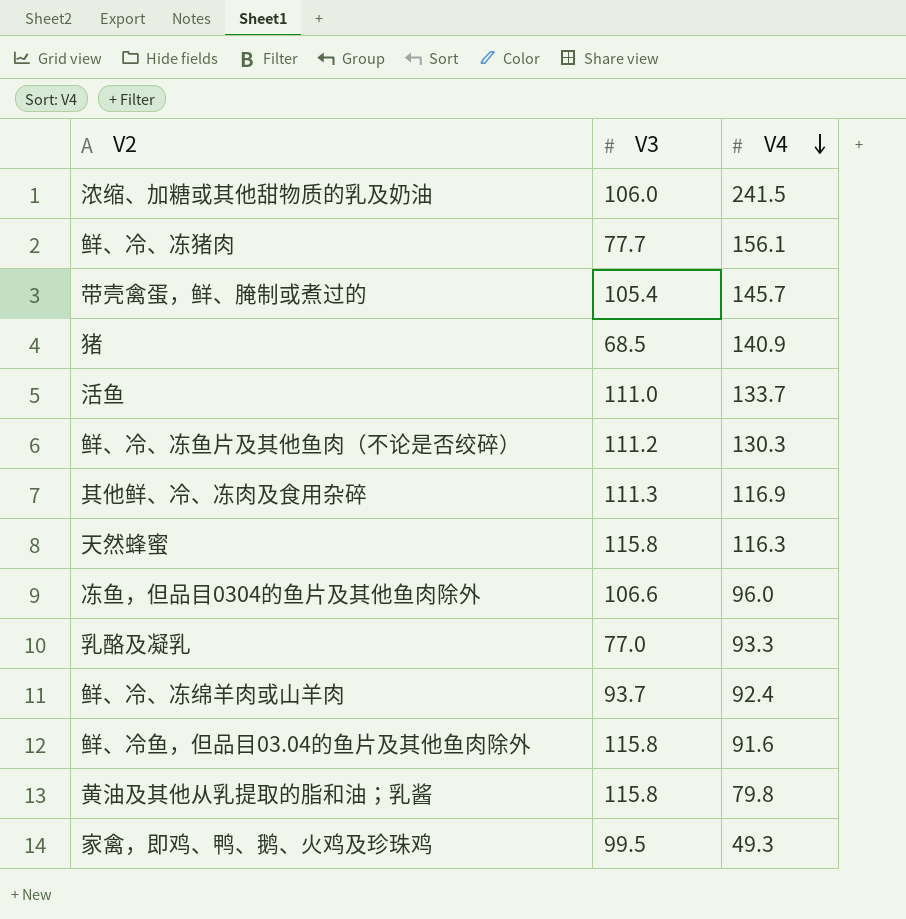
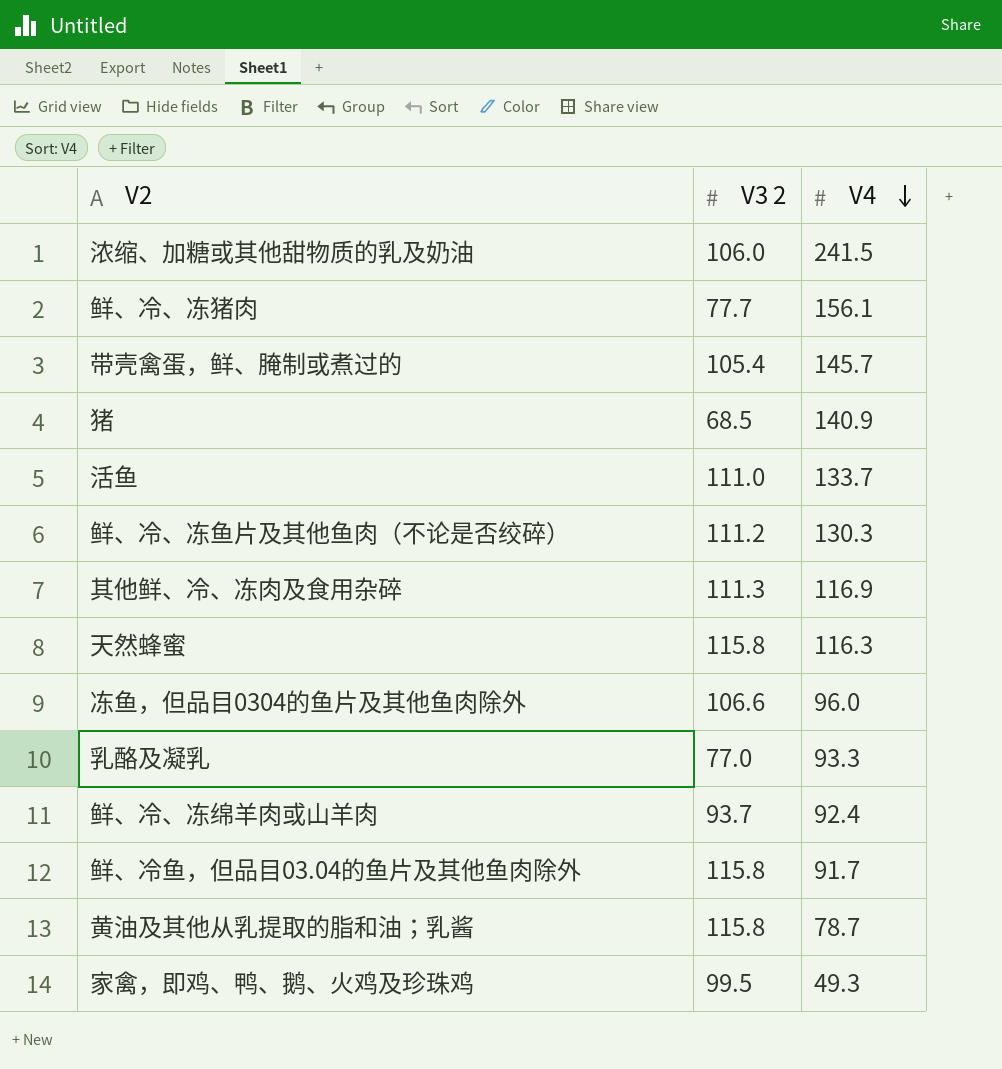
column name: V3 -> V3 2
鲜、冷鱼，但品目03.04的鱼片及其他鱼肉除外 | V4: 91.6 -> 91.7
黄油及其他从乳提取的脂和油；乳酱 | V4: 79.8 -> 78.7

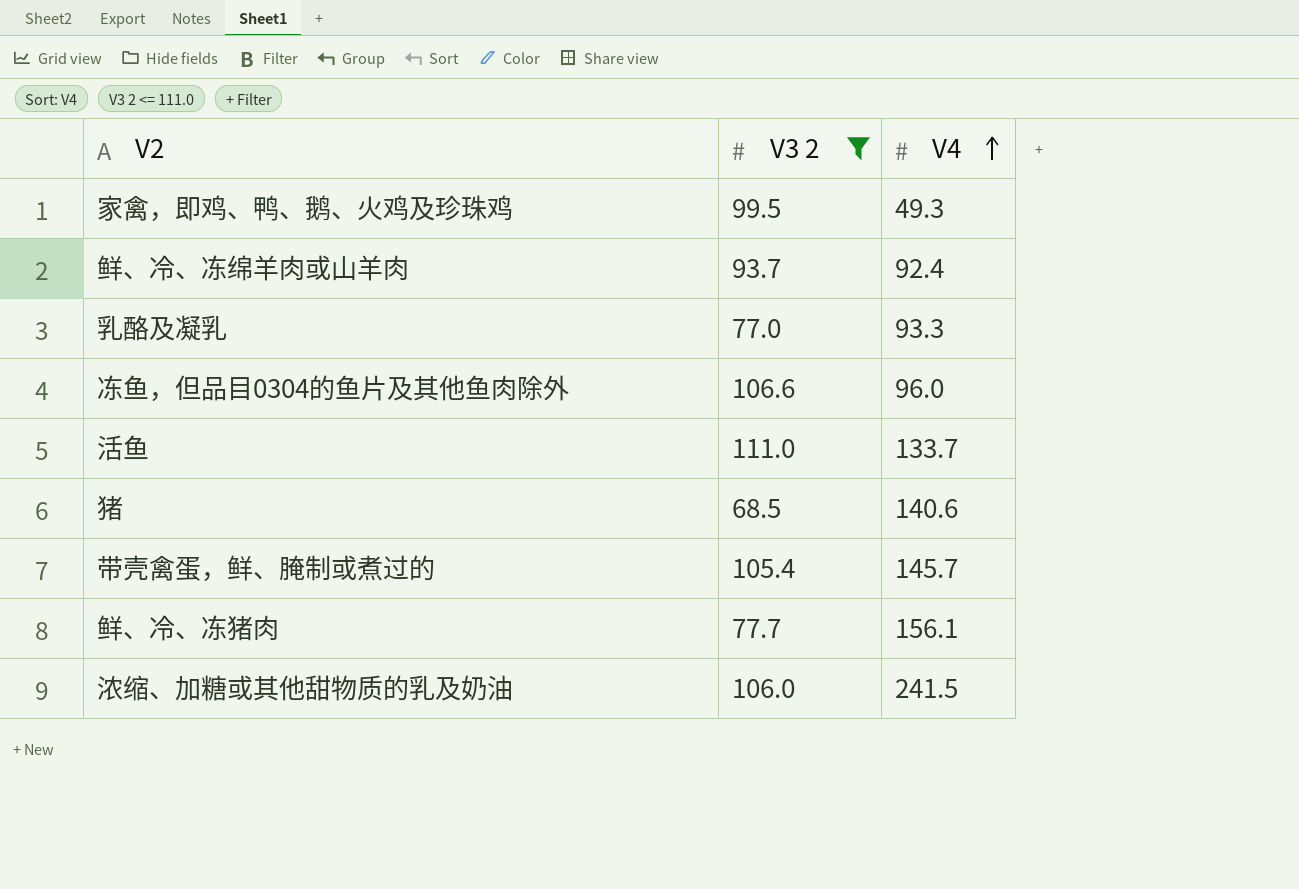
filter: none -> V3 2 <= 111.0
row order: V4 descending -> V4 ascending
猪 | V4: 140.9 -> 140.6

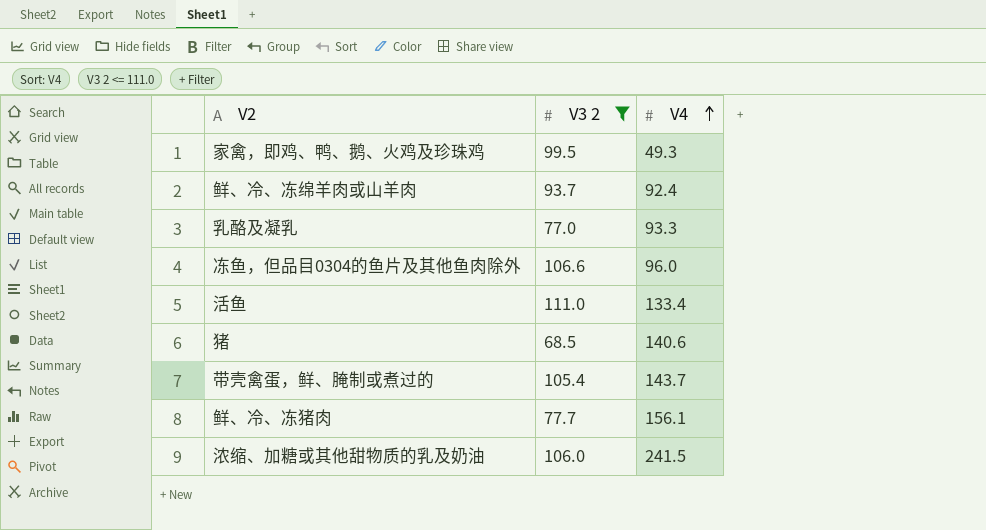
活鱼 | V4: 133.7 -> 133.4
带壳禽蛋，鲜、腌制或煮过的 | V4: 145.7 -> 143.7

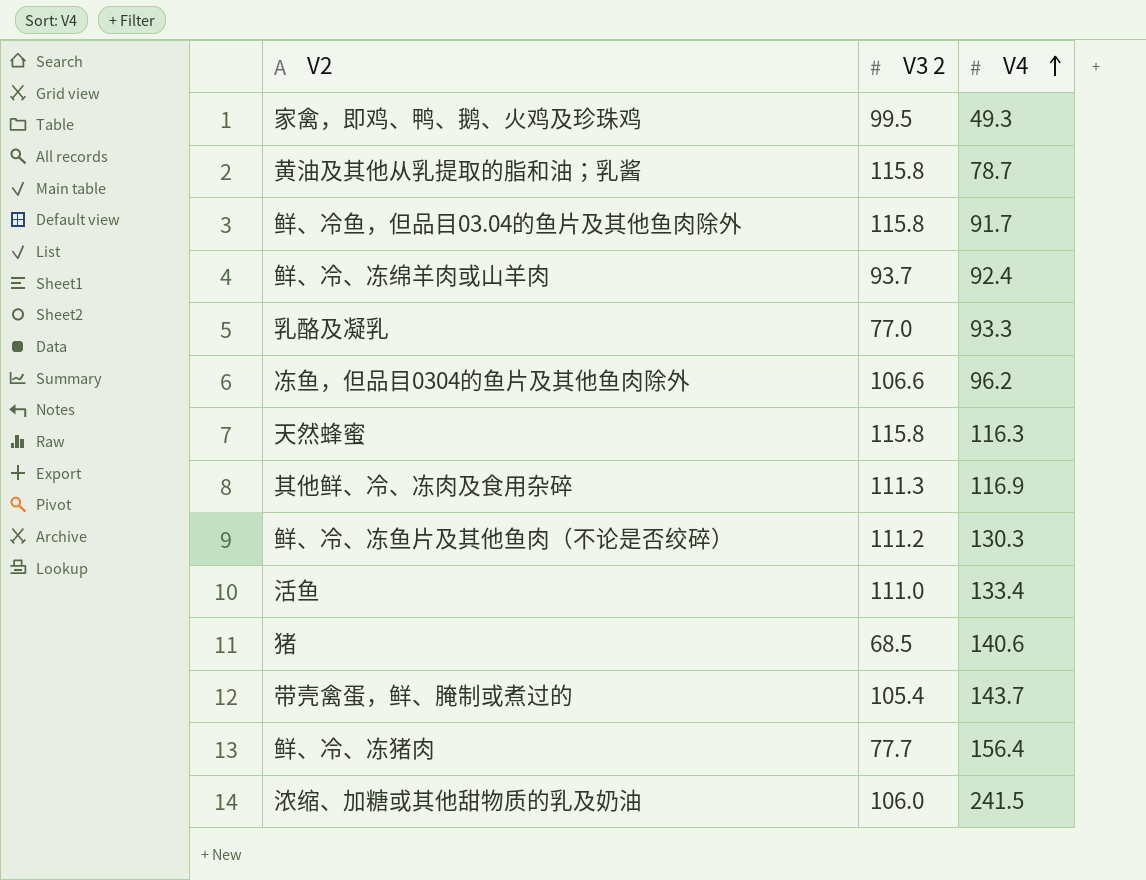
filter: V3 2 <= 111.0 -> none
冻鱼，但品目0304的鱼片及其他鱼肉除外 | V4: 96.0 -> 96.2
鲜、冷、冻猪肉 | V4: 156.1 -> 156.4

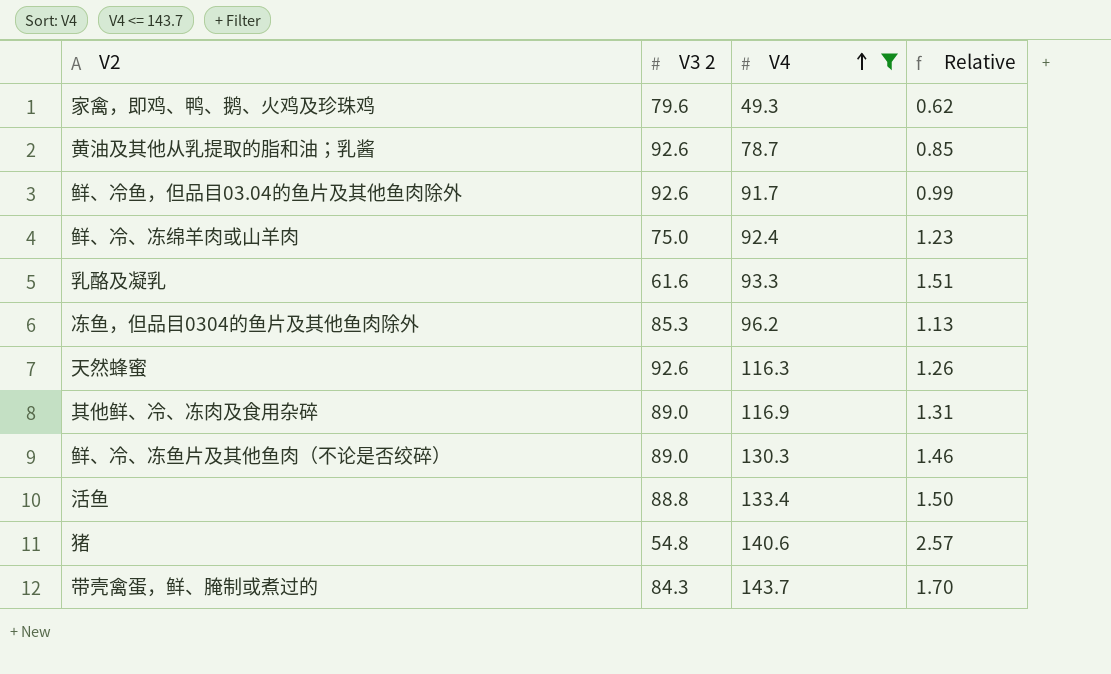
filter: none -> V4 <= 143.7
column Relative | formula: none -> [V4] / [V3 2]
家禽，即鸡、鸭、鹅、火鸡及珍珠鸡 | V3 2: 99.5 -> 79.6
黄油及其他从乳提取的脂和油；乳酱 | V3 2: 115.8 -> 92.6
鲜、冷鱼，但品目03.04的鱼片及其他鱼肉除外 | V3 2: 115.8 -> 92.6
鲜、冷、冻绵羊肉或山羊肉 | V3 2: 93.7 -> 75.0
乳酪及凝乳 | V3 2: 77.0 -> 61.6
冻鱼，但品目0304的鱼片及其他鱼肉除外 | V3 2: 106.6 -> 85.3
天然蜂蜜 | V3 2: 115.8 -> 92.6
其他鲜、冷、冻肉及食用杂碎 | V3 2: 111.3 -> 89.0
鲜、冷、冻鱼片及其他鱼肉（不论是否绞碎） | V3 2: 111.2 -> 89.0
活鱼 | V3 2: 111.0 -> 88.8
猪 | V3 2: 68.5 -> 54.8
带壳禽蛋，鲜、腌制或煮过的 | V3 2: 105.4 -> 84.3

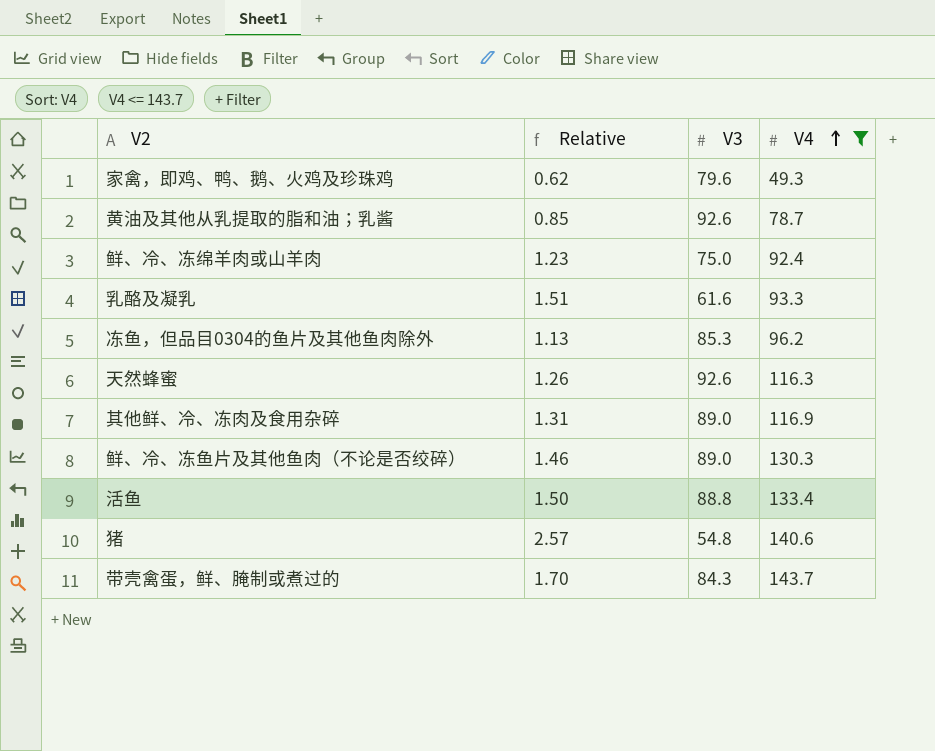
column Relative | position: 4 -> 2
column name: V3 2 -> V3
row 鲜、冷鱼，但品目03.04的鱼片及其他鱼肉除外: 92.6 | 91.7 | 0.99 -> none

